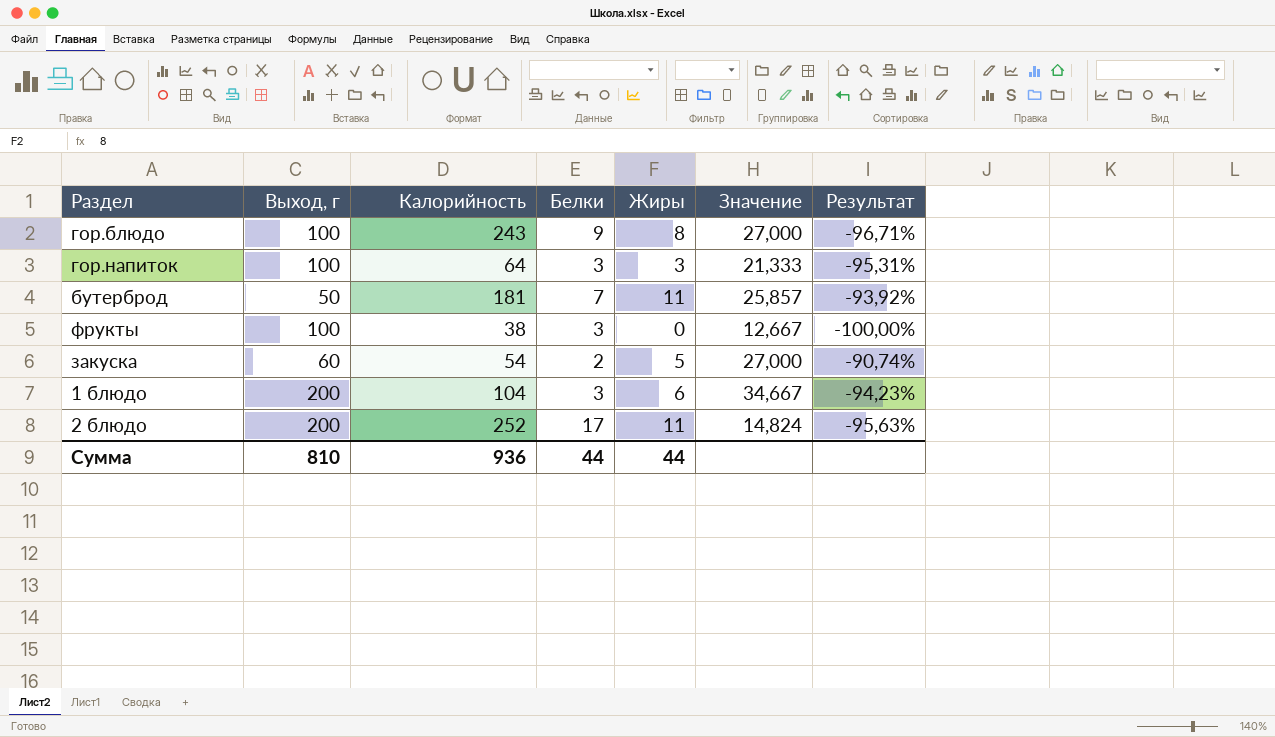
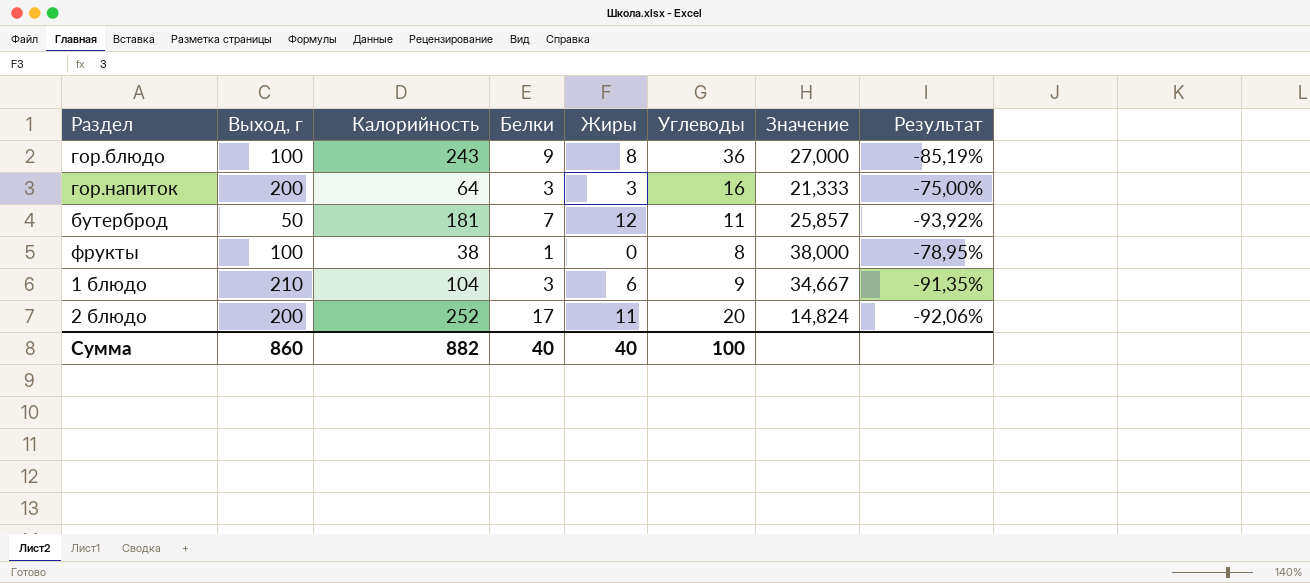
column Углеводы | position: none -> 6
column Результат | formula: ([Жиры] - [Калорийность]) / [Калорийность] -> ([Углеводы] - [Калорийность]) / [Калорийность]
row закуска: 60 | 54 | 2 | 5 | 27,000 | -90,74% -> none
гор.напиток | Выход, г: 100 -> 200
бутерброд | Жиры: 11 -> 12
фрукты | Белки: 3 -> 1
фрукты | Значение: 12,667 -> 38,000
1 блюдо | Выход, г: 200 -> 210
Сумма | Выход, г: 810 -> 860
Сумма | Калорийность: 936 -> 882
Сумма | Белки: 44 -> 40
Сумма | Жиры: 44 -> 40

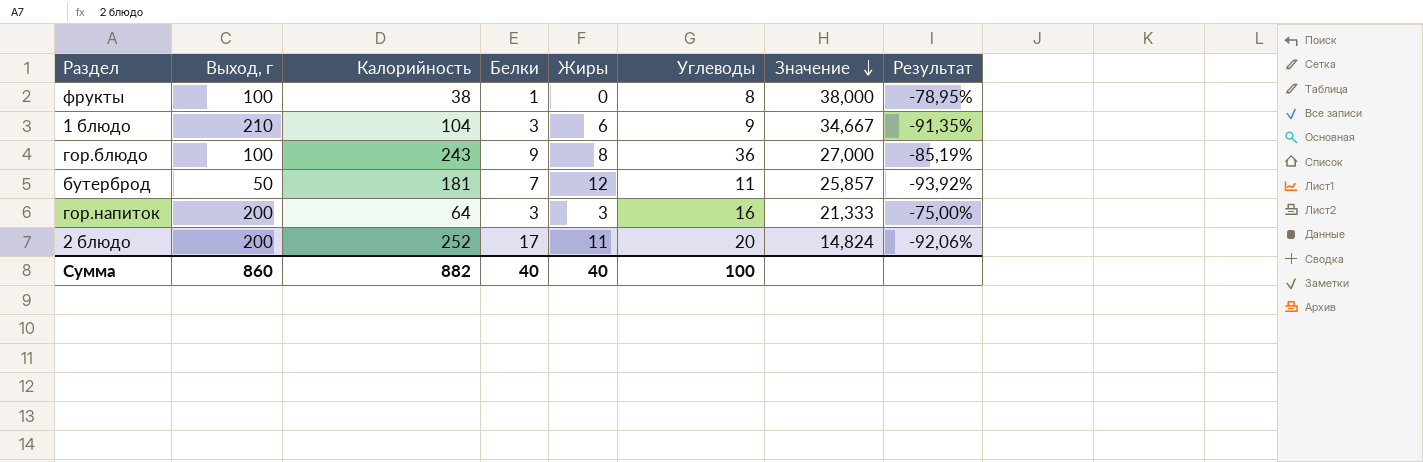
row order: none -> Значение descending

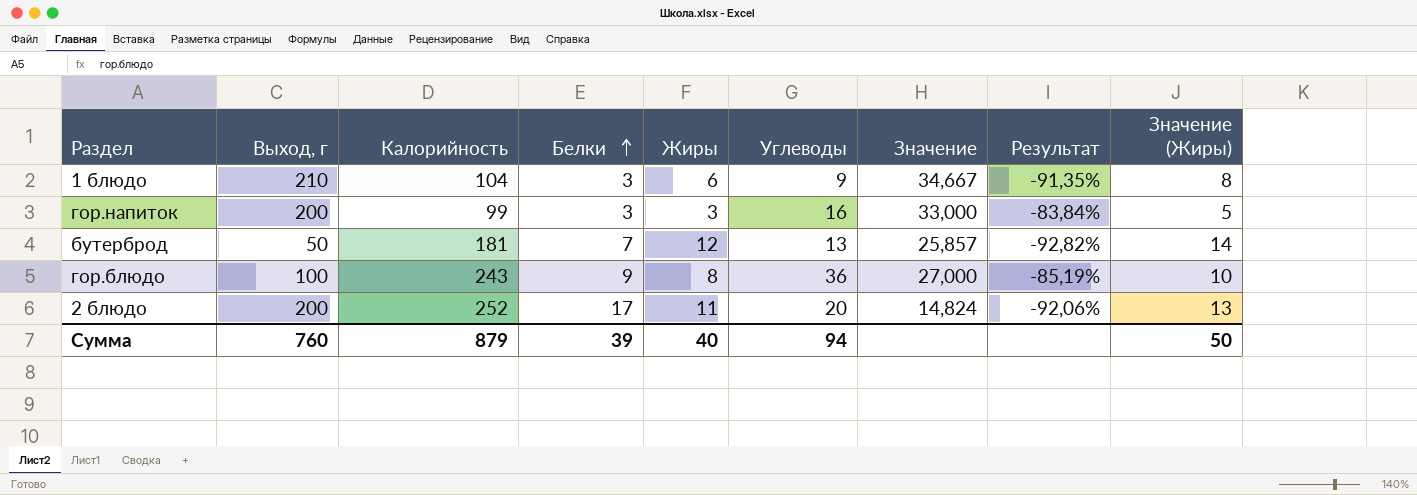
row order: Значение descending -> Белки ascending
column Значение (Жиры) | formula: none -> [Жиры] + 2
row фрукты: 100 | 38 | 1 | 0 | 8 | 38,000 | -78,95% -> none
гор.напиток | Калорийность: 64 -> 99
гор.напиток | Значение: 21,333 -> 33,000
гор.напиток | Результат: -75,00% -> -83,84%
бутерброд | Углеводы: 11 -> 13
бутерброд | Результат: -93,92% -> -92,82%
Сумма | Выход, г: 860 -> 760
Сумма | Калорийность: 882 -> 879
Сумма | Белки: 40 -> 39
Сумма | Углеводы: 100 -> 94

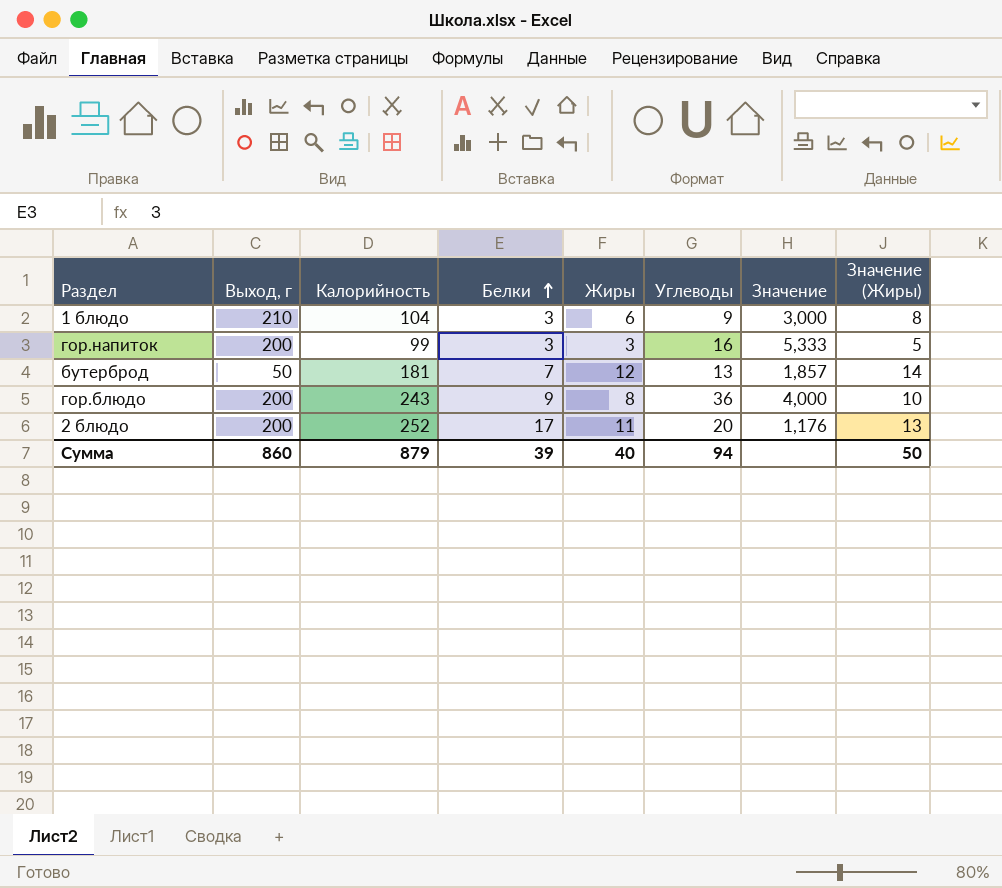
column Результат | formula: ([Углеводы] - [Калорийность]) / [Калорийность] -> none
column Значение | formula: [Калорийность] / [Белки] -> [Углеводы] / [Белки]
гор.блюдо | Выход, г: 100 -> 200
Сумма | Выход, г: 760 -> 860

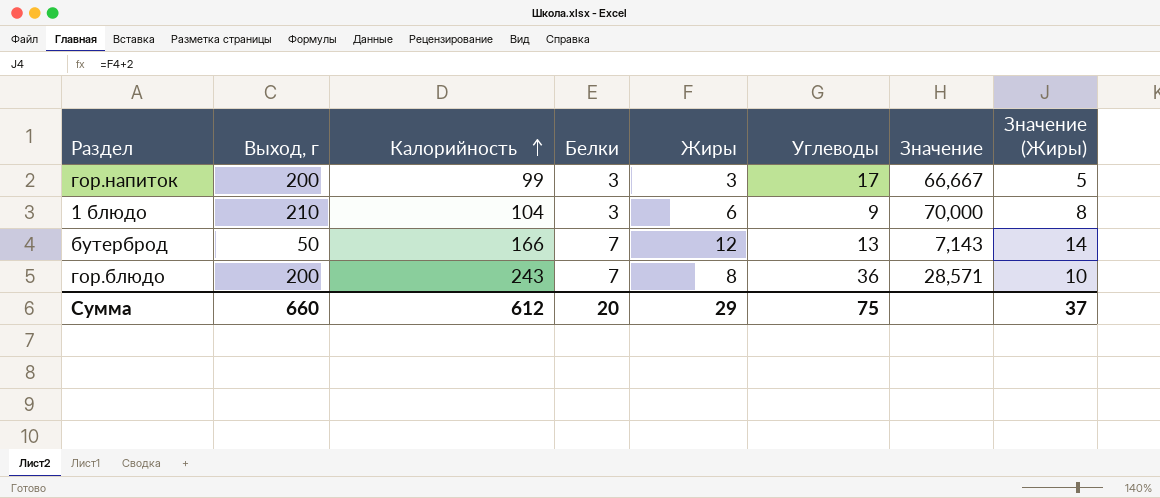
row order: Белки ascending -> Калорийность ascending
column Значение | formula: [Углеводы] / [Белки] -> [Выход, г] / [Белки]
row 2 блюдо: 200 | 252 | 17 | 11 | 20 | 1,176 | 13 -> none
гор.напиток | Углеводы: 16 -> 17
бутерброд | Калорийность: 181 -> 166
гор.блюдо | Белки: 9 -> 7
Сумма | Выход, г: 860 -> 660
Сумма | Калорийность: 879 -> 612
Сумма | Белки: 39 -> 20
Сумма | Жиры: 40 -> 29
Сумма | Углеводы: 94 -> 75
Сумма | Значение (Жиры): 50 -> 37

